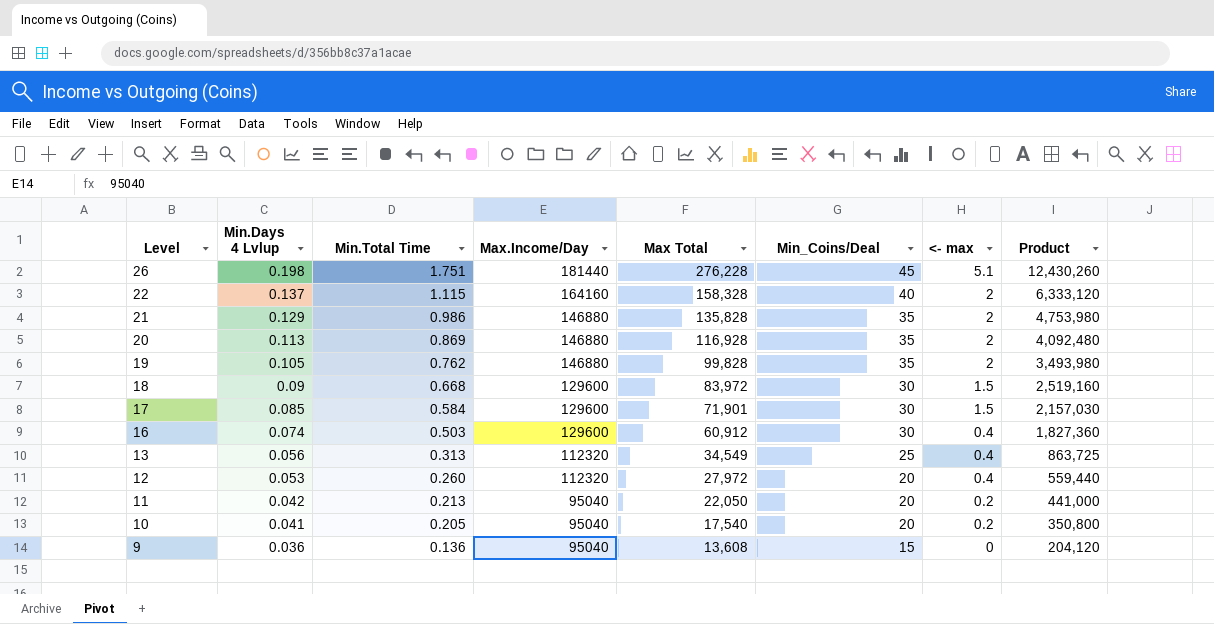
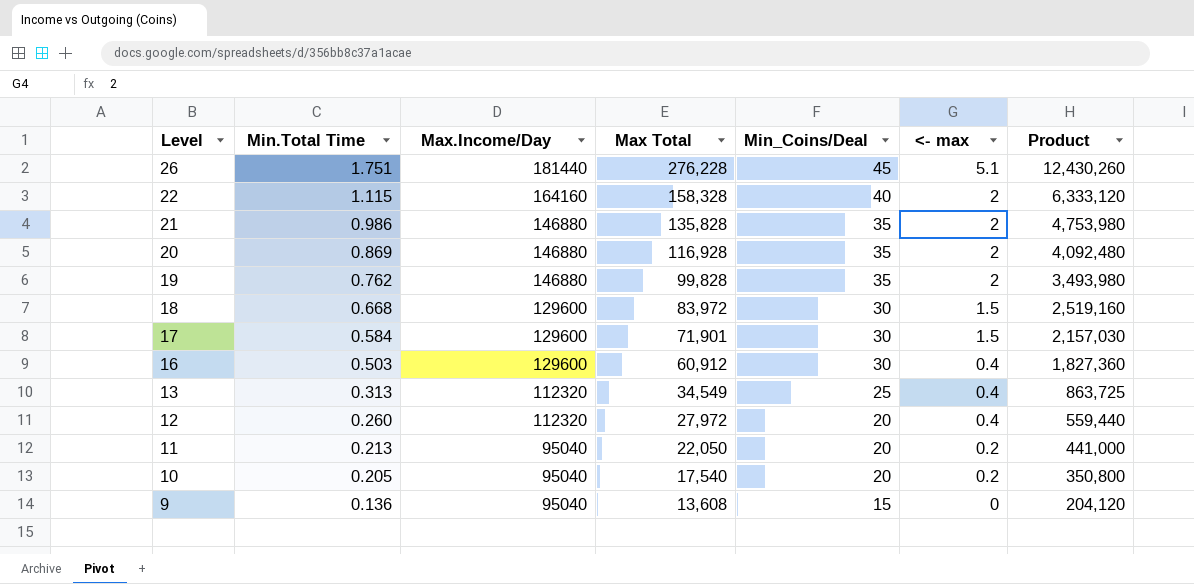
column Min.Days 4 Lvlup | position: 2 -> none

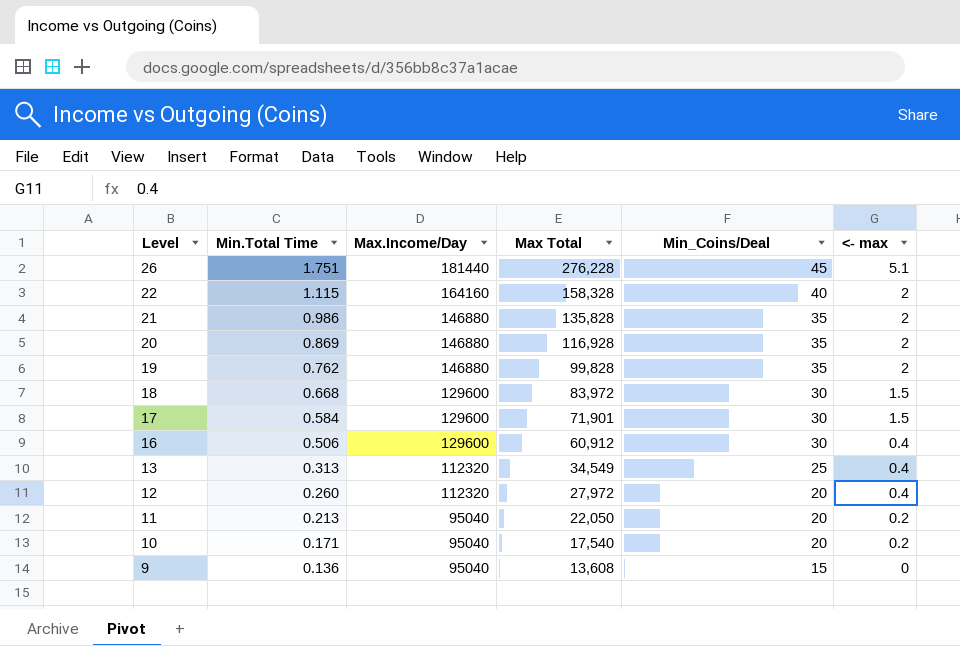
column Product | formula: [Max Total] * [Min_Coins/Deal] -> none
16 | Min.Total Time: 0.503 -> 0.506
10 | Min.Total Time: 0.205 -> 0.171

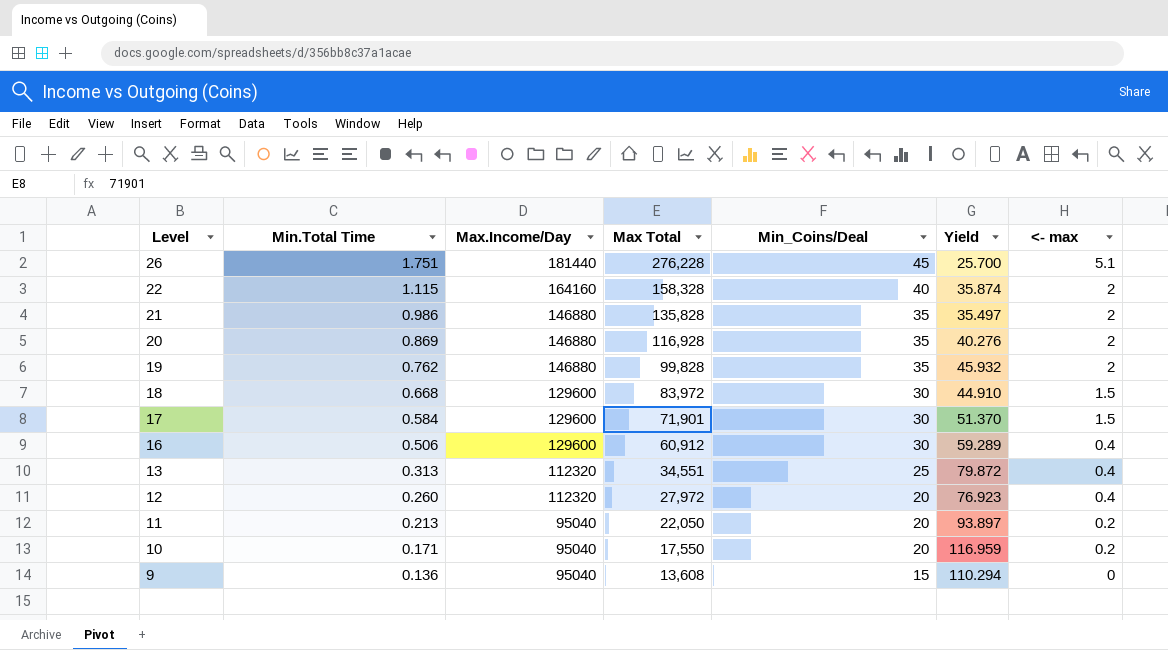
column Yield | formula: none -> [Min_Coins/Deal] / [Min.Total Time]
13 | Max Total: 34,549 -> 34,551
10 | Max Total: 17,540 -> 17,550

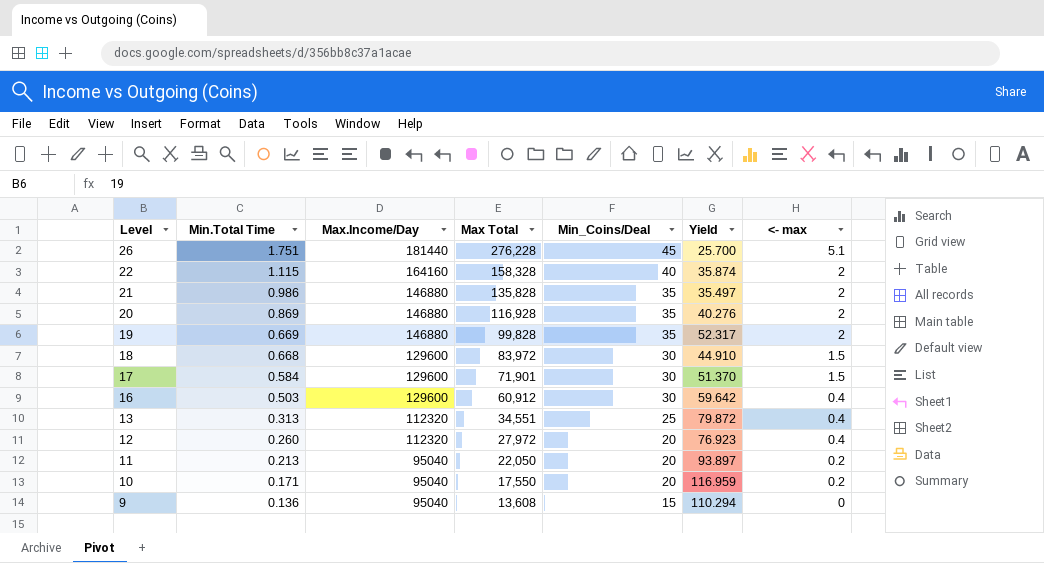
19 | Min.Total Time: 0.762 -> 0.669
19 | Yield: 45.932 -> 52.317
16 | Min.Total Time: 0.506 -> 0.503
16 | Yield: 59.289 -> 59.642

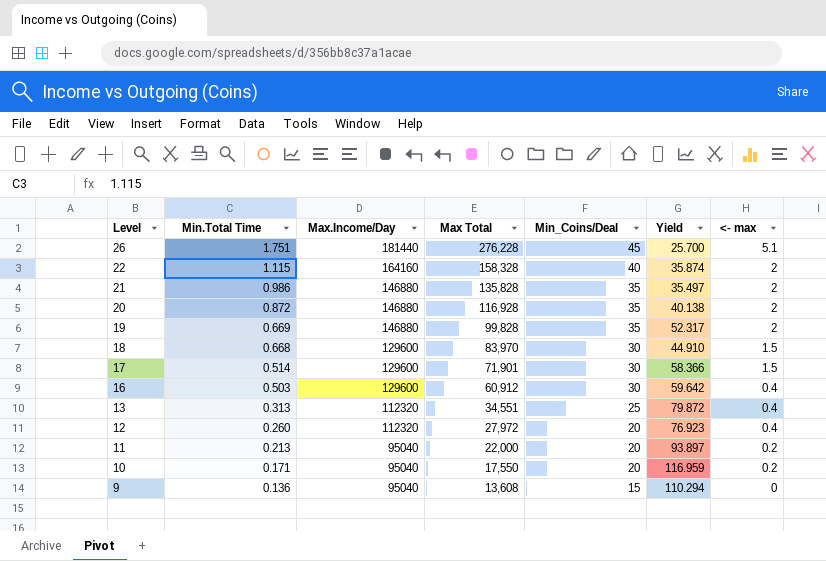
20 | Min.Total Time: 0.869 -> 0.872
20 | Yield: 40.276 -> 40.138
18 | Max Total: 83,972 -> 83,970
17 | Min.Total Time: 0.584 -> 0.514
17 | Yield: 51.370 -> 58.366
11 | Max Total: 22,050 -> 22,000

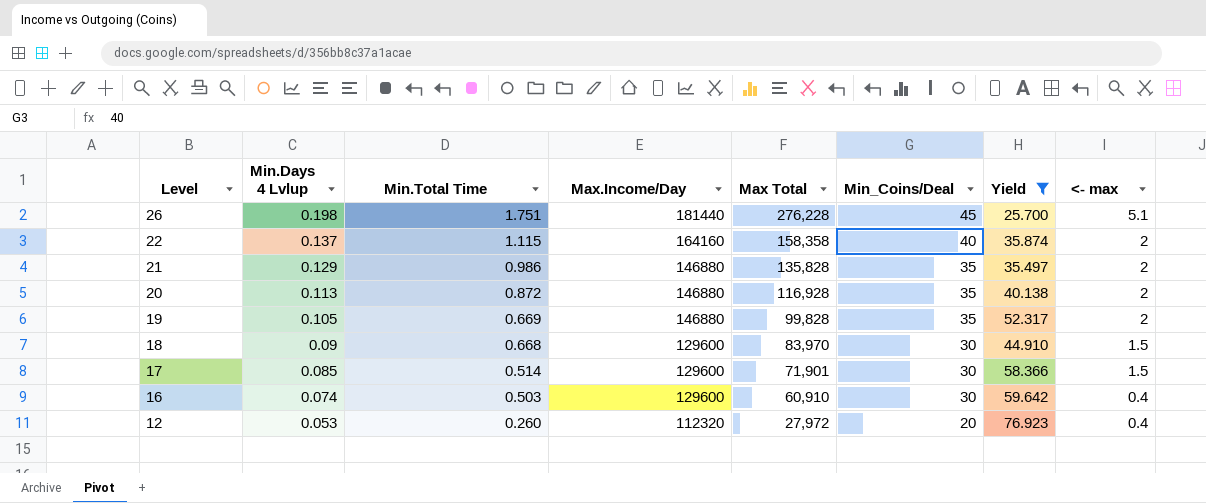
filter: none -> Yield <= 76.923
column Min.Days 4 Lvlup | position: none -> 2
22 | Max Total: 158,328 -> 158,358
16 | Max Total: 60,912 -> 60,910

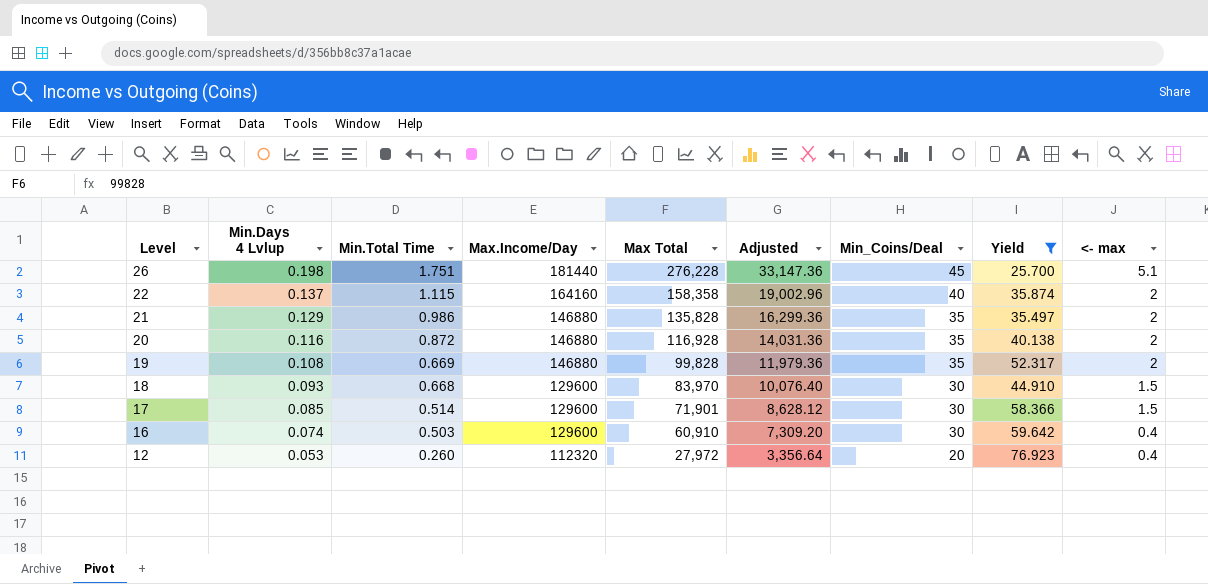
column Adjusted | formula: none -> [Max Total] * 0.12
20 | Min.Days 4 Lvlup: 0.113 -> 0.116
19 | Min.Days 4 Lvlup: 0.105 -> 0.108
18 | Min.Days 4 Lvlup: 0.09 -> 0.093

